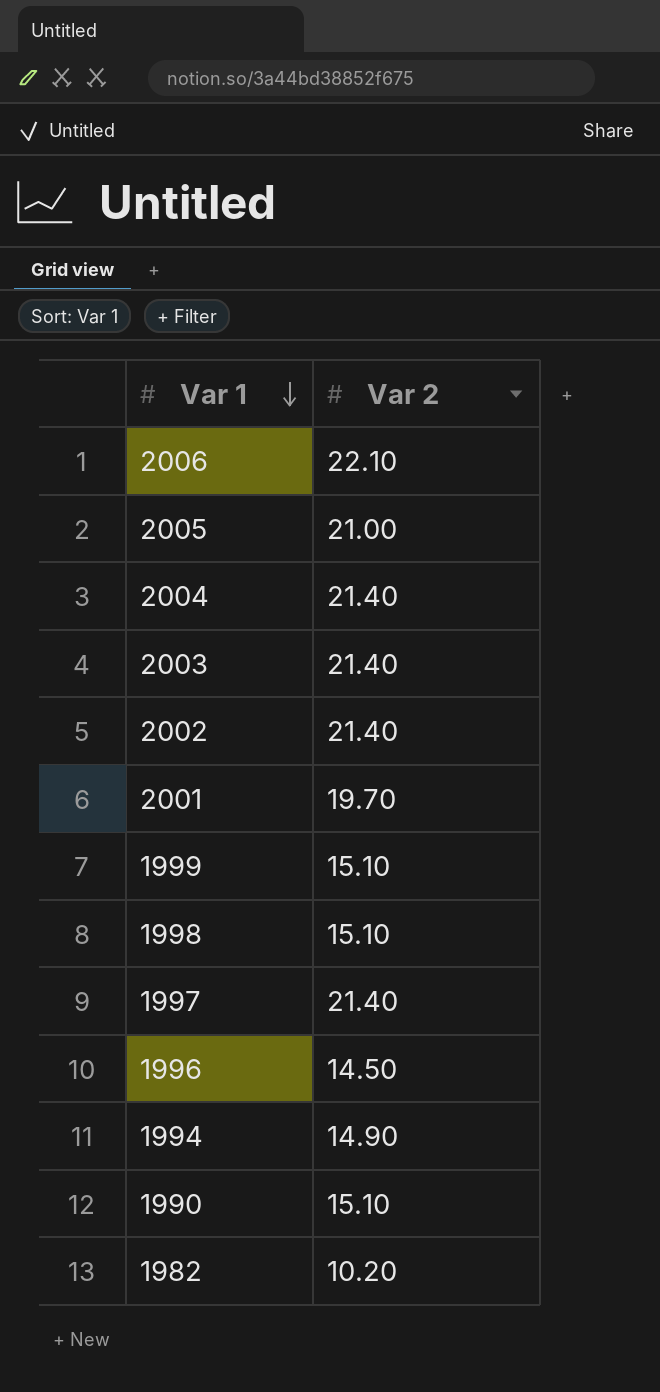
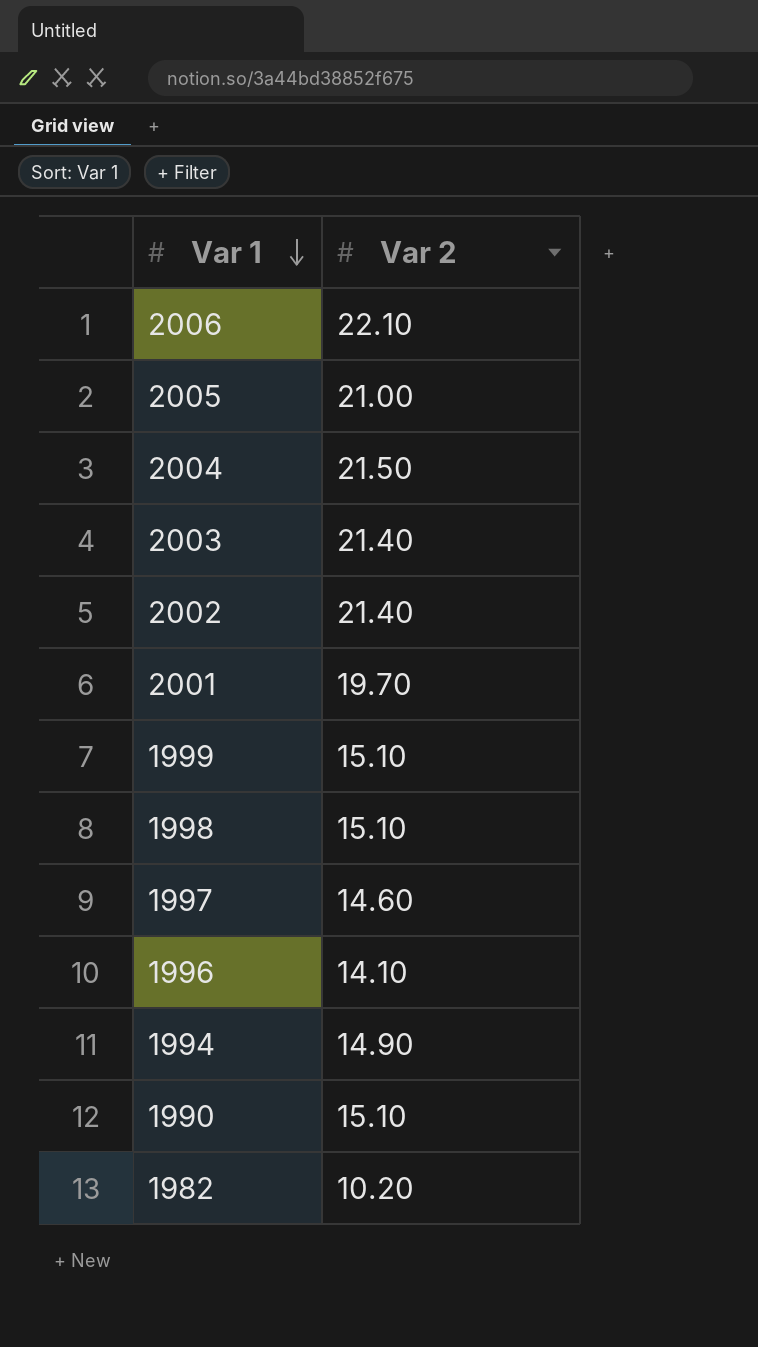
2004 | Var 2: 21.40 -> 21.50
1997 | Var 2: 21.40 -> 14.60
1996 | Var 2: 14.50 -> 14.10

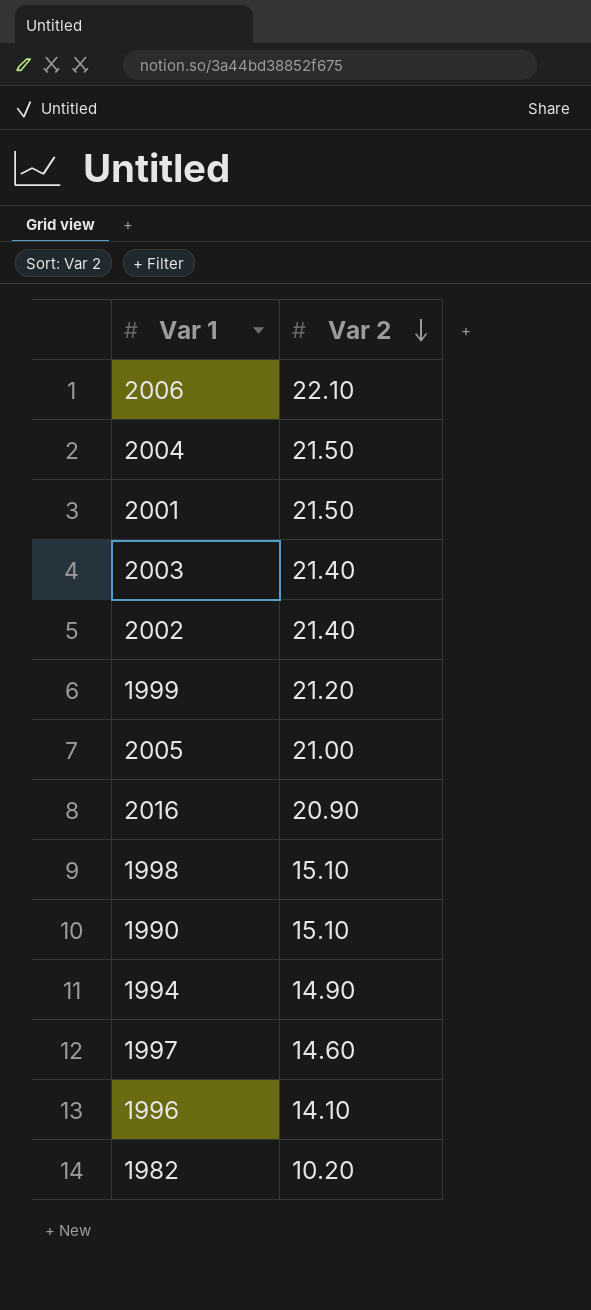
row order: Var 1 descending -> Var 2 descending
2001 | Var 2: 19.70 -> 21.50
1999 | Var 2: 15.10 -> 21.20
row 2016: none -> 20.90

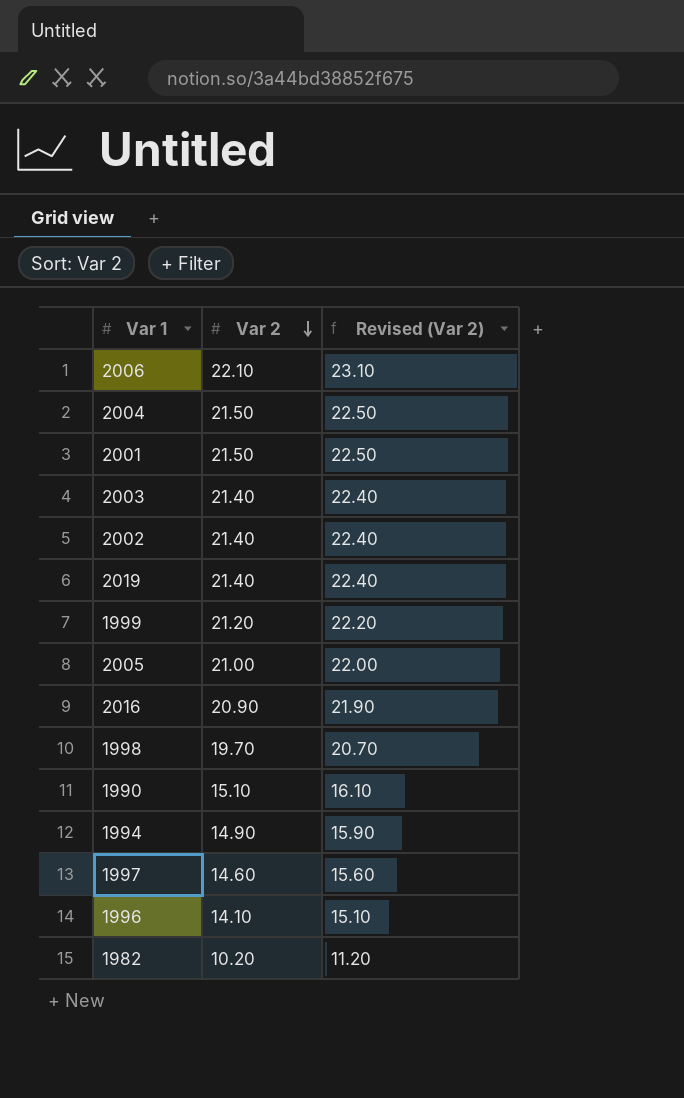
column Revised (Var 2) | formula: none -> [Var 2] + 1
row 2019: none -> 21.40 | 22.40
1998 | Var 2: 15.10 -> 19.70

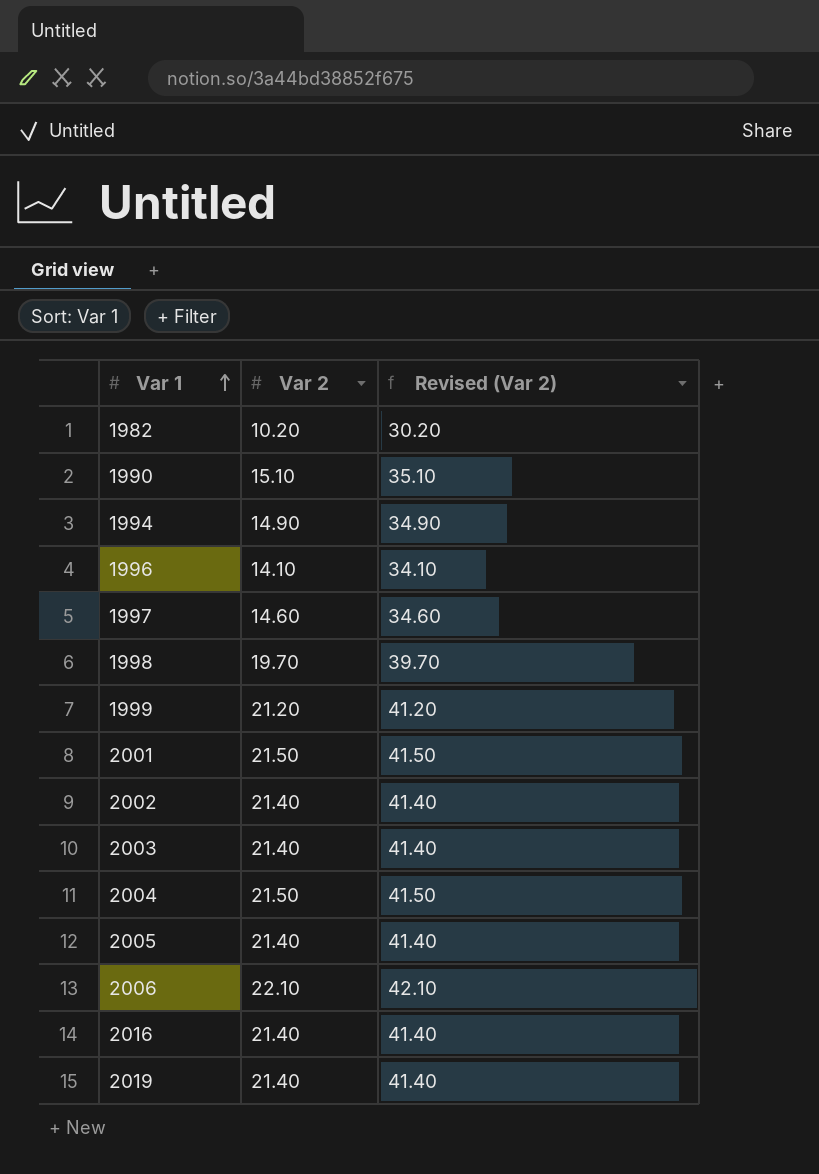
row order: Var 2 descending -> Var 1 ascending
column Revised (Var 2) | formula: [Var 2] + 1 -> [Var 2] + 20
2005 | Var 2: 21.00 -> 21.40
2016 | Var 2: 20.90 -> 21.40

